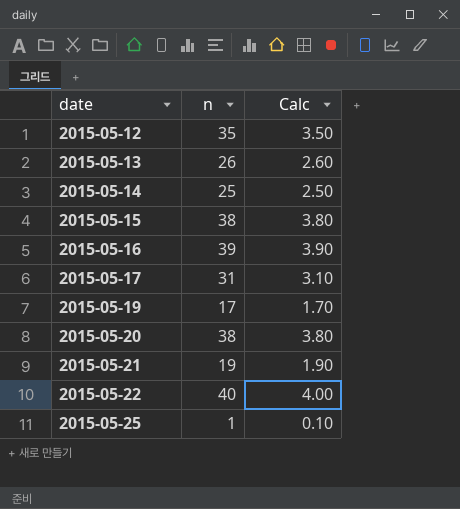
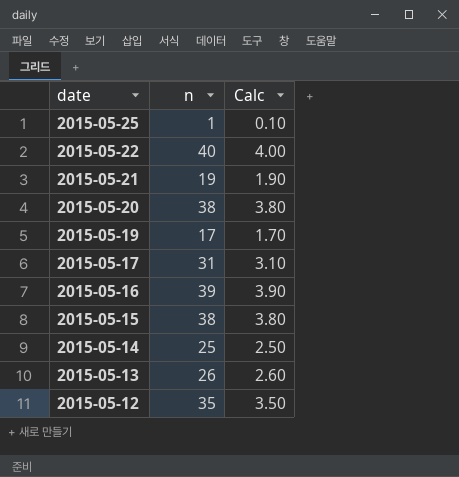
row order: date ascending -> date descending

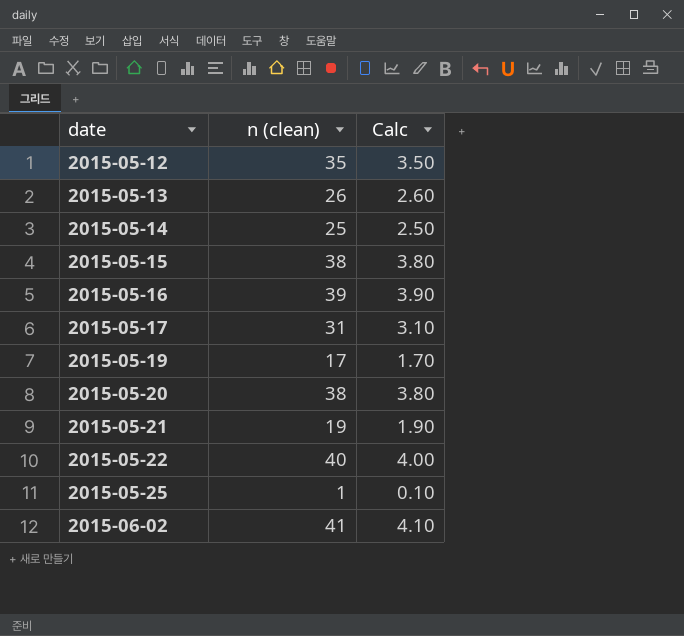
row order: date descending -> date ascending
column name: n -> n (clean)
row 2015-06-02: none -> 41 | 4.10

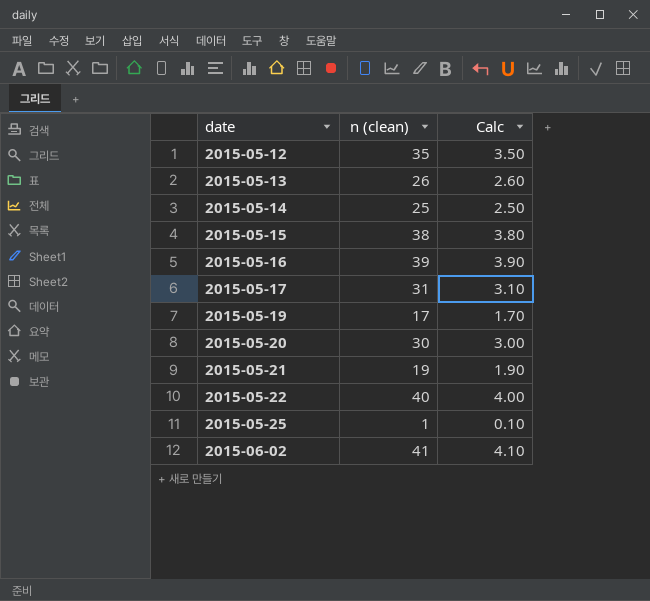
2015-05-20 | n (clean): 38 -> 30
2015-05-20 | Calc: 3.80 -> 3.00

